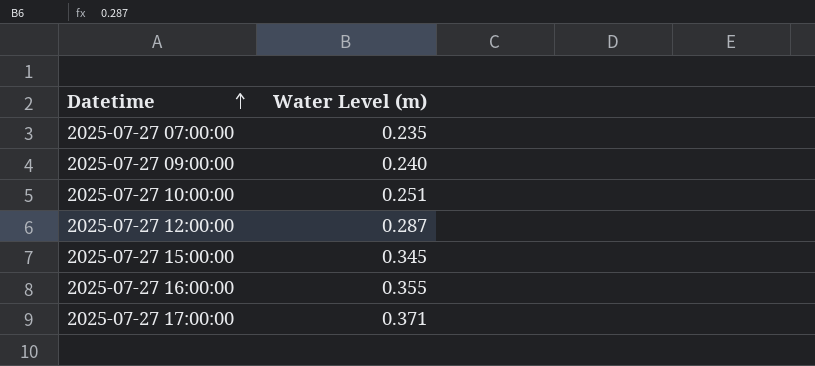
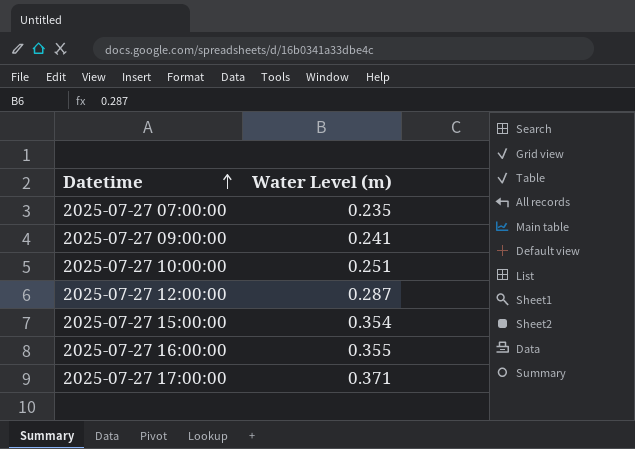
2025-07-27 09:00:00 | Water Level (m): 0.240 -> 0.241
2025-07-27 15:00:00 | Water Level (m): 0.345 -> 0.354

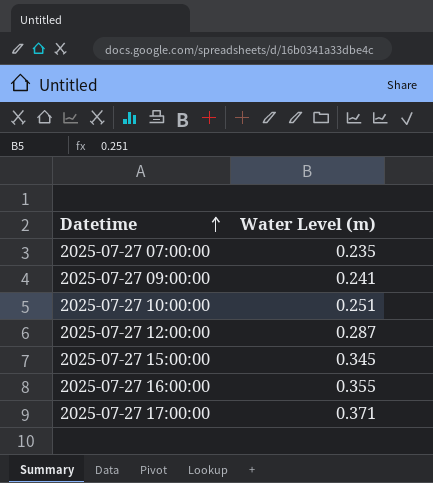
2025-07-27 15:00:00 | Water Level (m): 0.354 -> 0.345

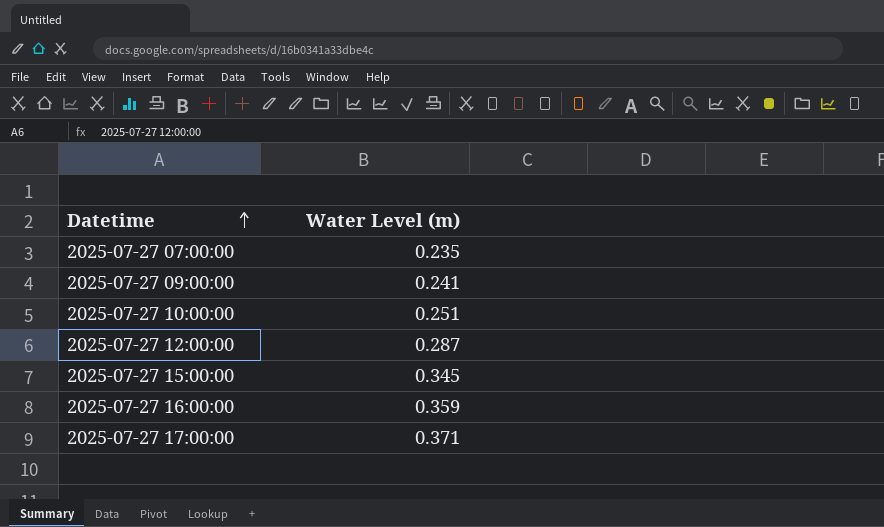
2025-07-27 16:00:00 | Water Level (m): 0.355 -> 0.359

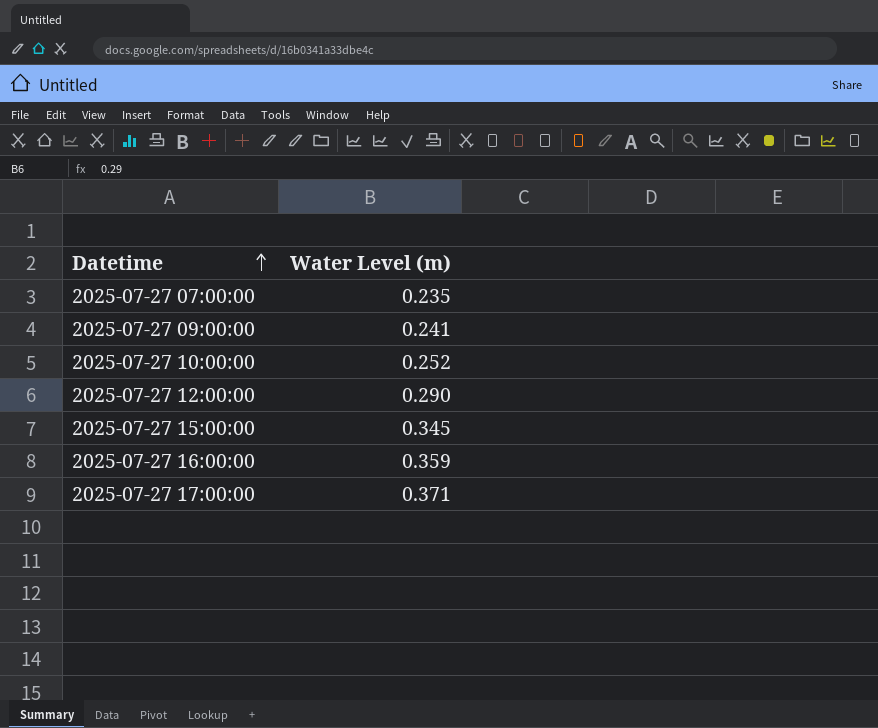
2025-07-27 10:00:00 | Water Level (m): 0.251 -> 0.252
2025-07-27 12:00:00 | Water Level (m): 0.287 -> 0.290

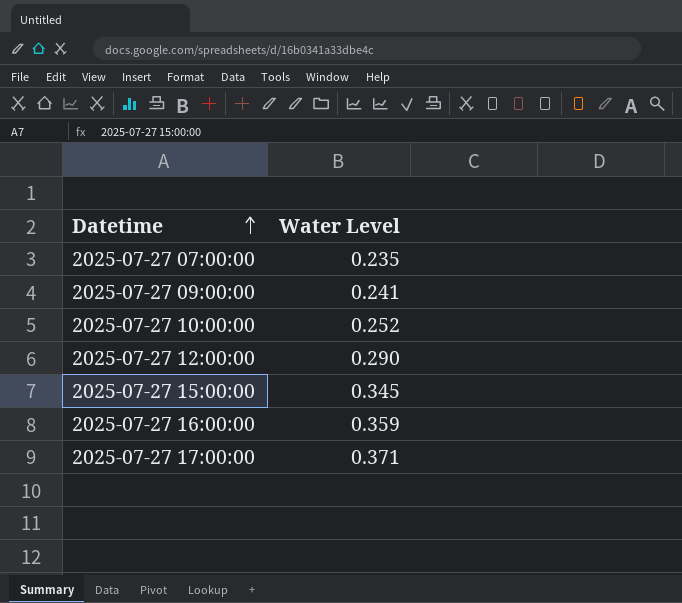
column name: Water Level (m) -> Water Level

